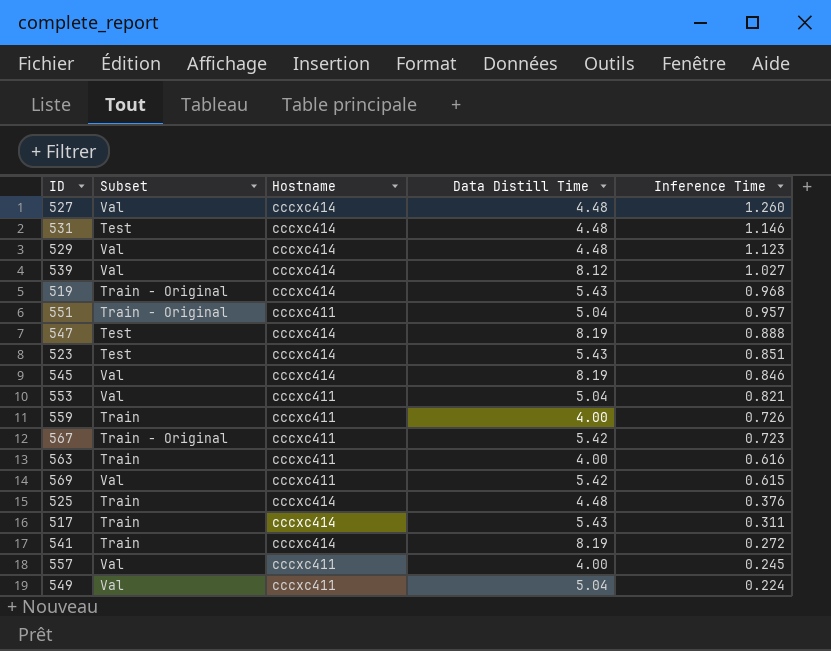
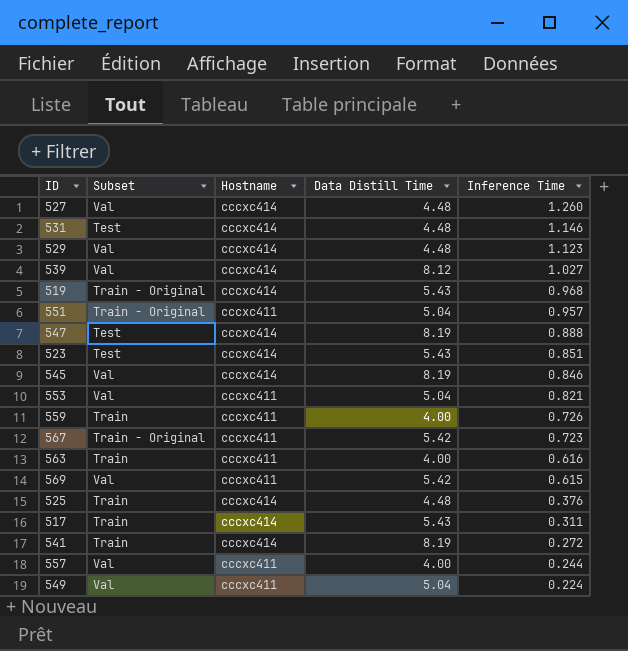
557 | Inference Time: 0.245 -> 0.244

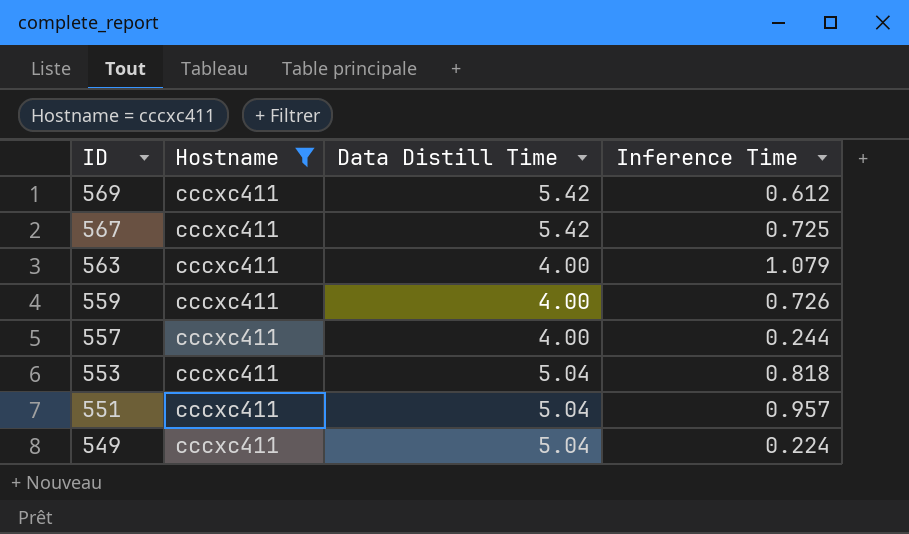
filter: none -> Hostname = cccxc411
row order: Inference Time descending -> ID descending
column Subset | position: 2 -> none
569 | Inference Time: 0.615 -> 0.612
567 | Inference Time: 0.723 -> 0.725
563 | Inference Time: 0.616 -> 1.079
553 | Inference Time: 0.821 -> 0.818

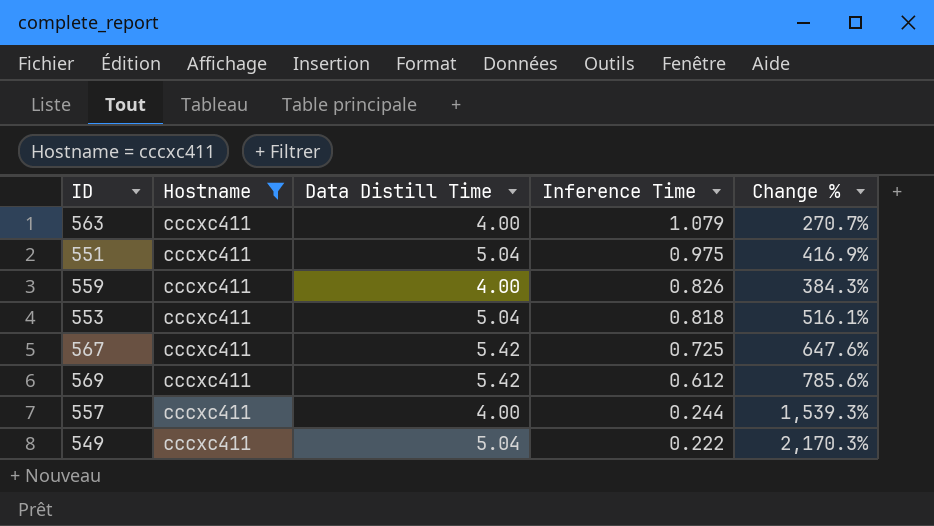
row order: ID descending -> Inference Time descending
column Change % | formula: none -> ([Data Distill Time] - [Inference Time]) / [Inference Time]
551 | Inference Time: 0.957 -> 0.975
559 | Inference Time: 0.726 -> 0.826
549 | Inference Time: 0.224 -> 0.222

